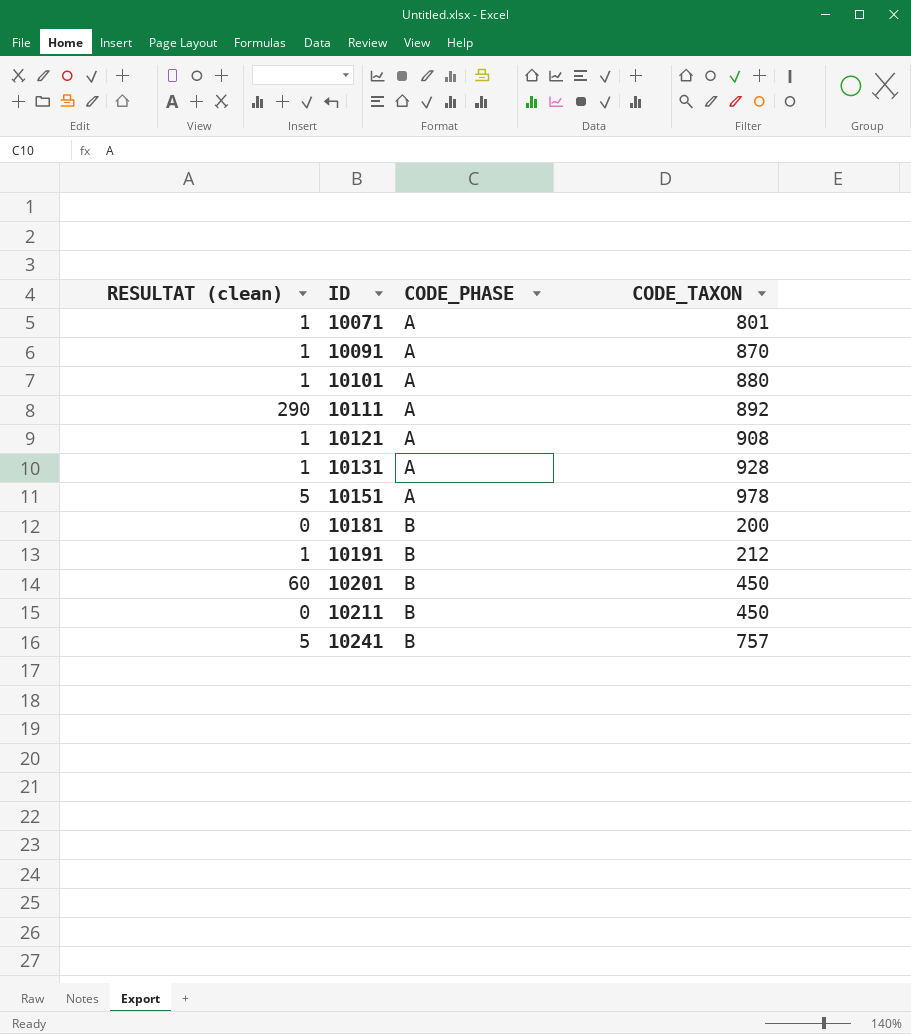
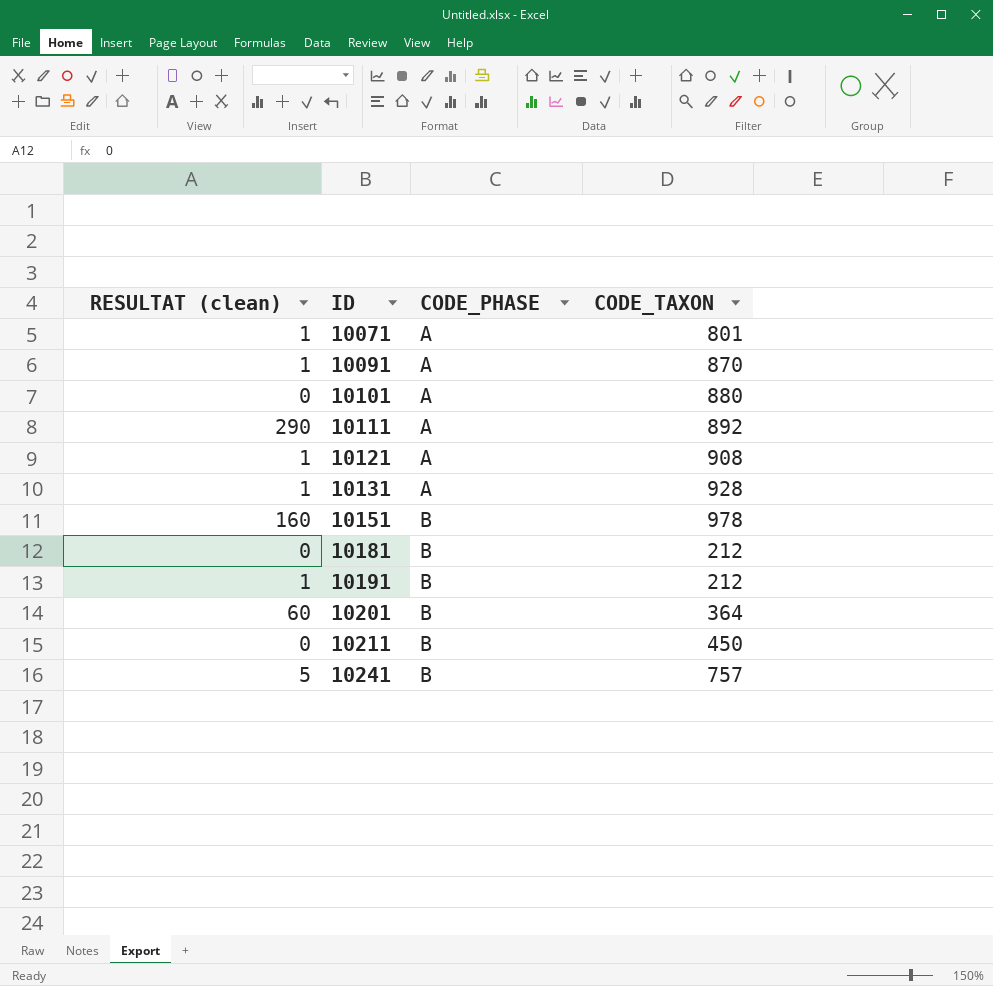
10101 | RESULTAT (clean): 1 -> 0
10151 | RESULTAT (clean): 5 -> 160
10151 | CODE_PHASE: A -> B
10181 | CODE_TAXON: 200 -> 212
10201 | CODE_TAXON: 450 -> 364

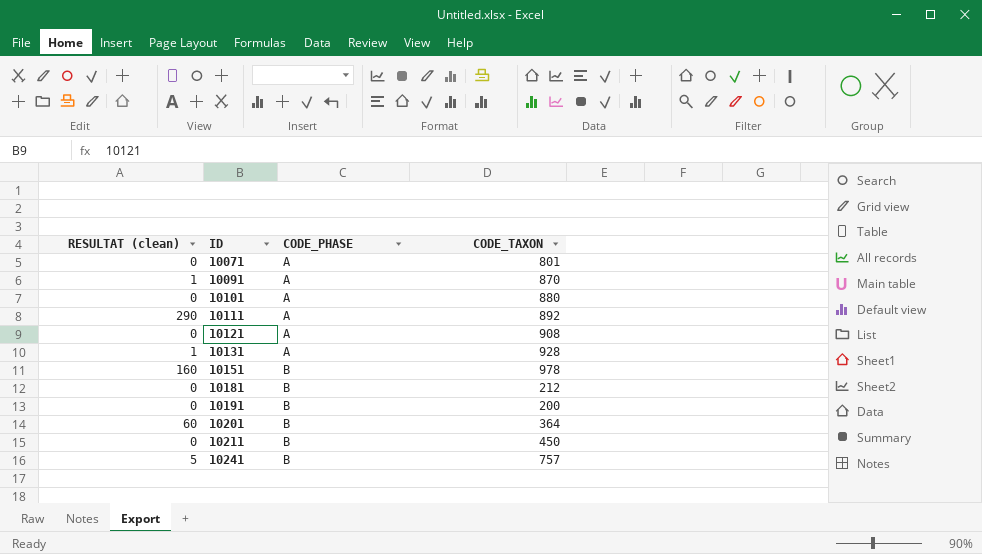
10071 | RESULTAT (clean): 1 -> 0
10121 | RESULTAT (clean): 1 -> 0
10191 | RESULTAT (clean): 1 -> 0
10191 | CODE_TAXON: 212 -> 200

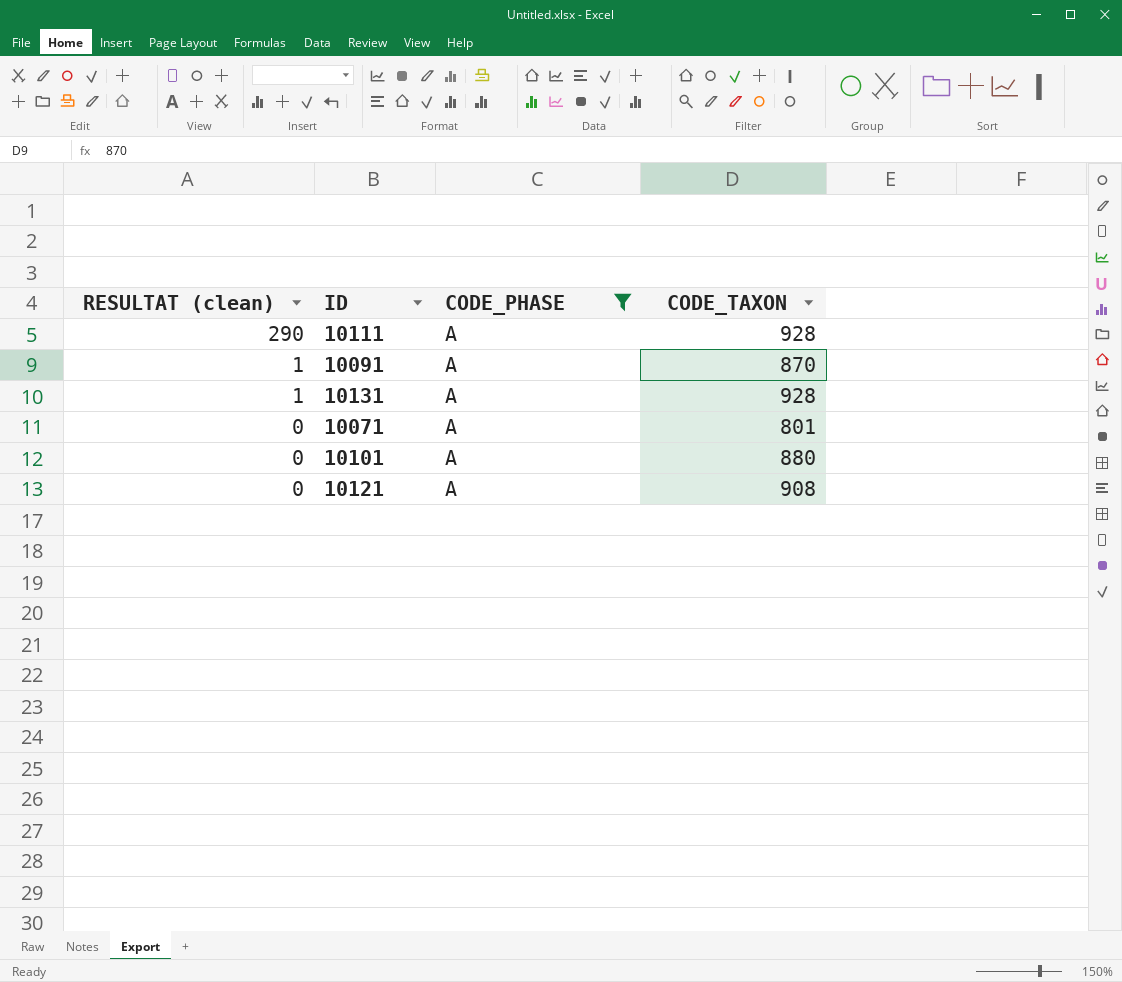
filter: none -> CODE_PHASE = A
row order: ID ascending -> RESULTAT (clean) descending
10111 | CODE_TAXON: 892 -> 928

